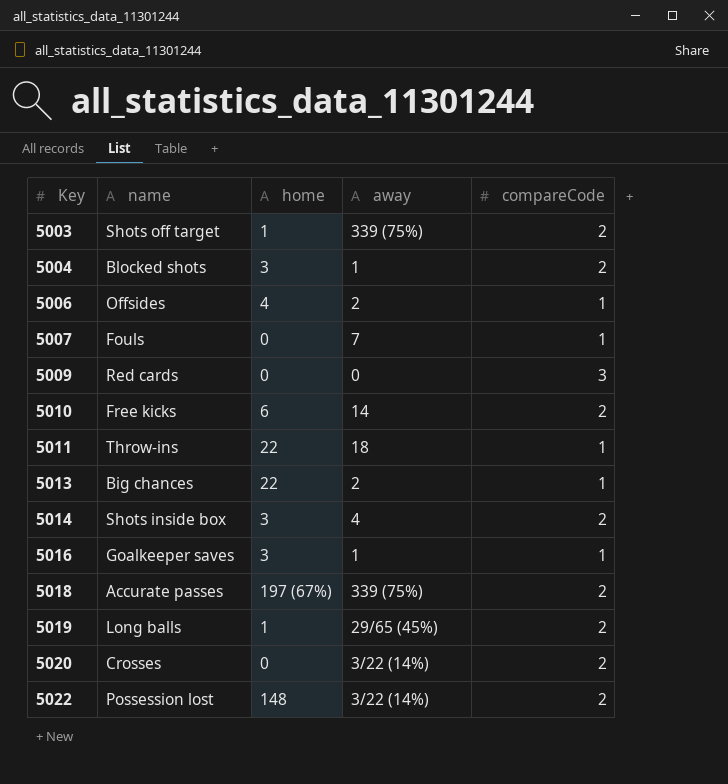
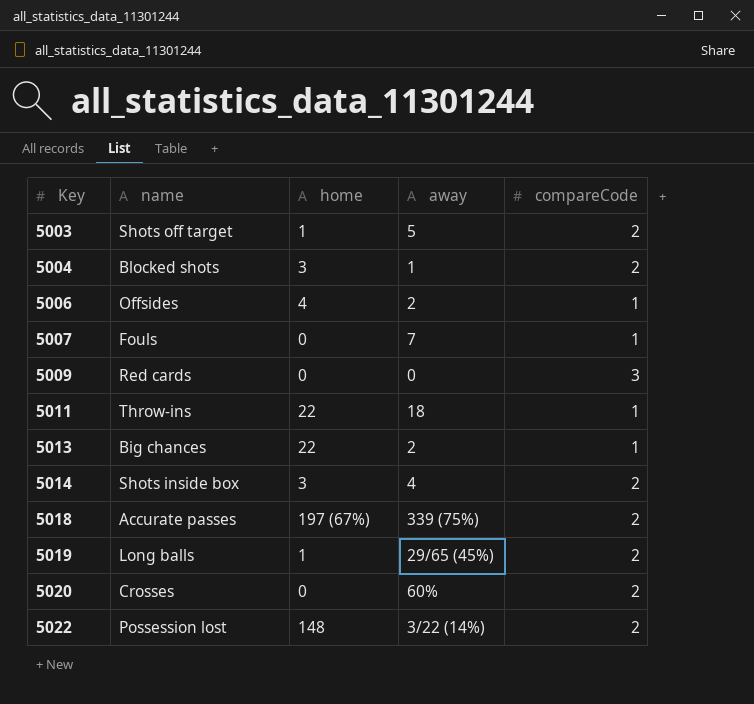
row 5010: Free kicks | 6 | 14 | 2 -> none
row 5016: Goalkeeper saves | 3 | 1 | 1 -> none
5003 | away: 339 (75%) -> 5
5020 | away: 3/22 (14%) -> 60%

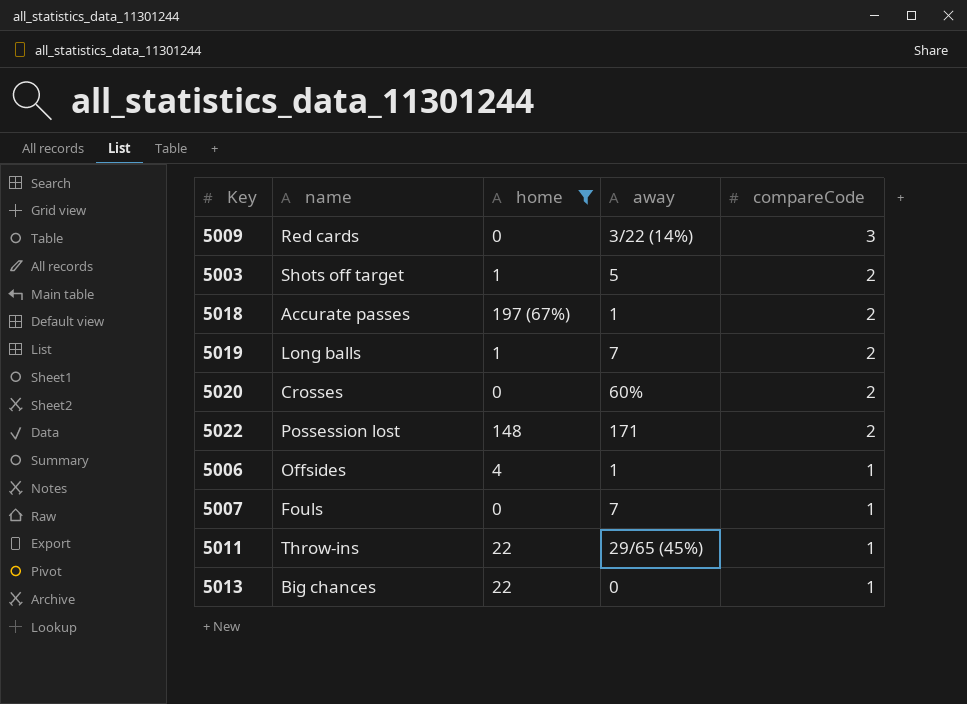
filter: none -> home != 3
row order: Key ascending -> compareCode descending
5009 | away: 0 -> 3/22 (14%)
5018 | away: 339 (75%) -> 1
5019 | away: 29/65 (45%) -> 7
5022 | away: 3/22 (14%) -> 171
5006 | away: 2 -> 1
5011 | away: 18 -> 29/65 (45%)
5013 | away: 2 -> 0

